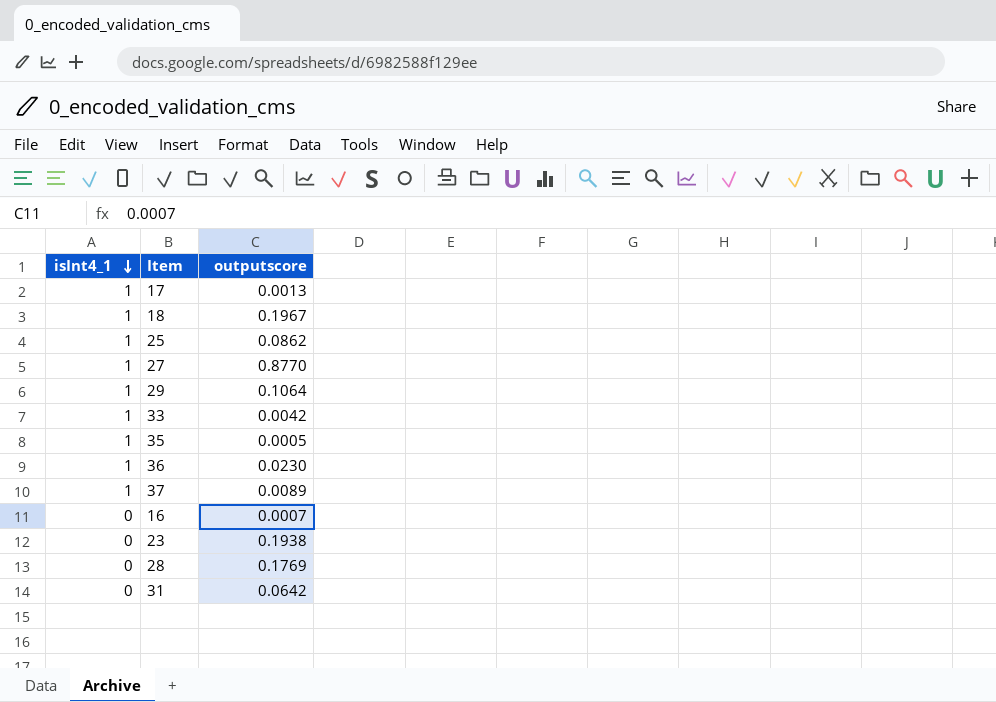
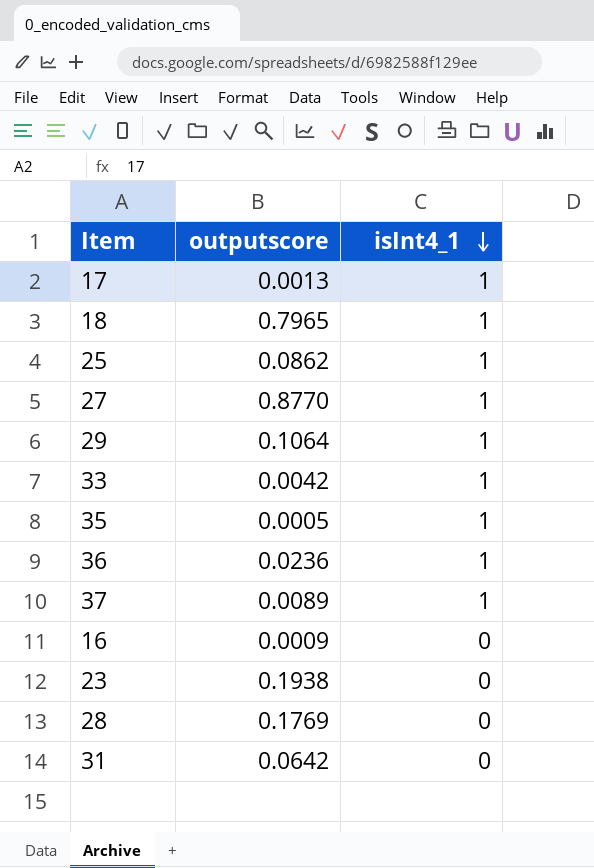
column isInt4_1 | position: 1 -> 3
18 | outputscore: 0.1967 -> 0.7965
36 | outputscore: 0.0230 -> 0.0236
16 | outputscore: 0.0007 -> 0.0009

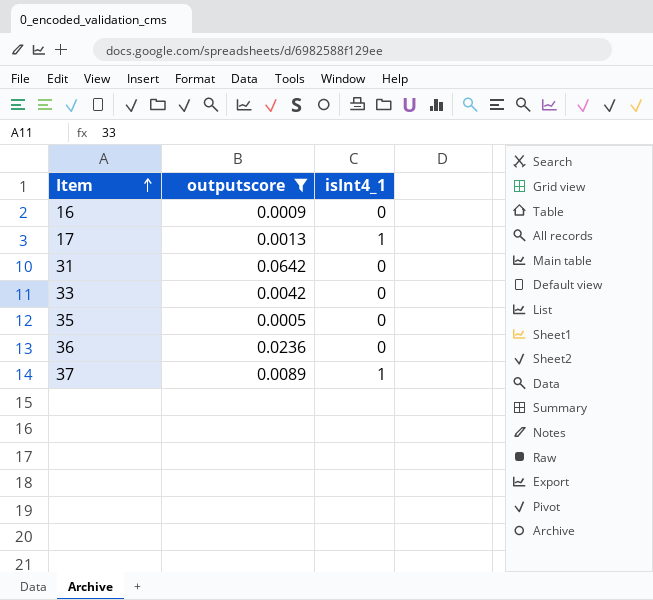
filter: none -> outputscore <= 0.0642
row order: isInt4_1 descending -> Item ascending
33 | isInt4_1: 1 -> 0
35 | isInt4_1: 1 -> 0
36 | isInt4_1: 1 -> 0

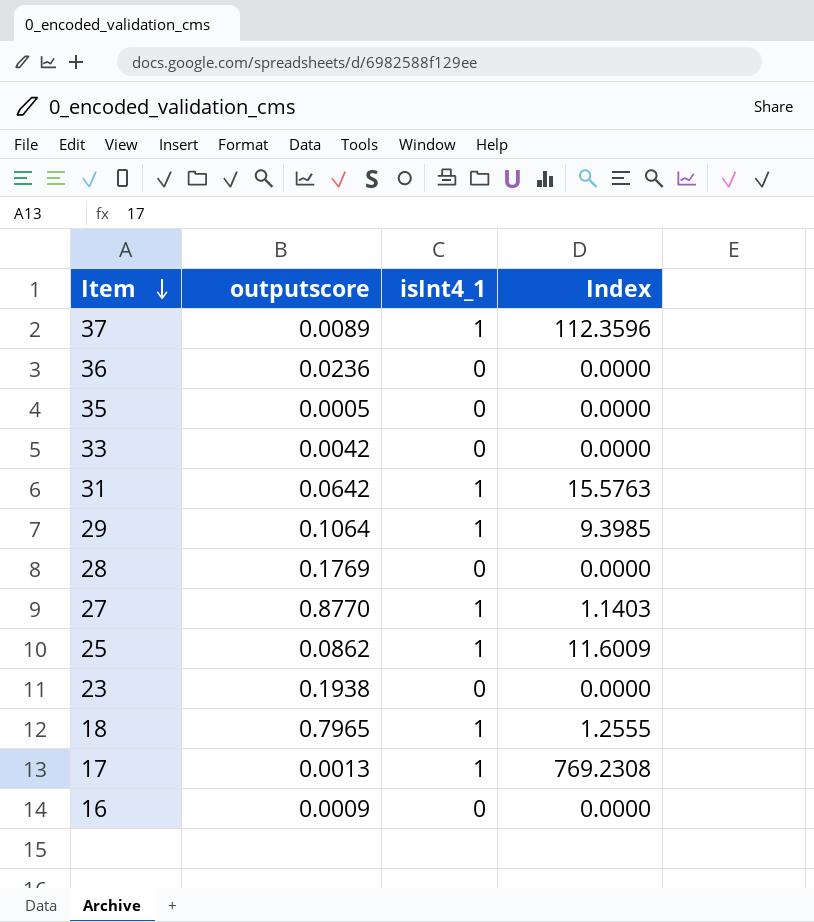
filter: outputscore <= 0.0642 -> none
row order: Item ascending -> Item descending
column Index | formula: none -> [isInt4_1] / [outputscore]
31 | isInt4_1: 0 -> 1

